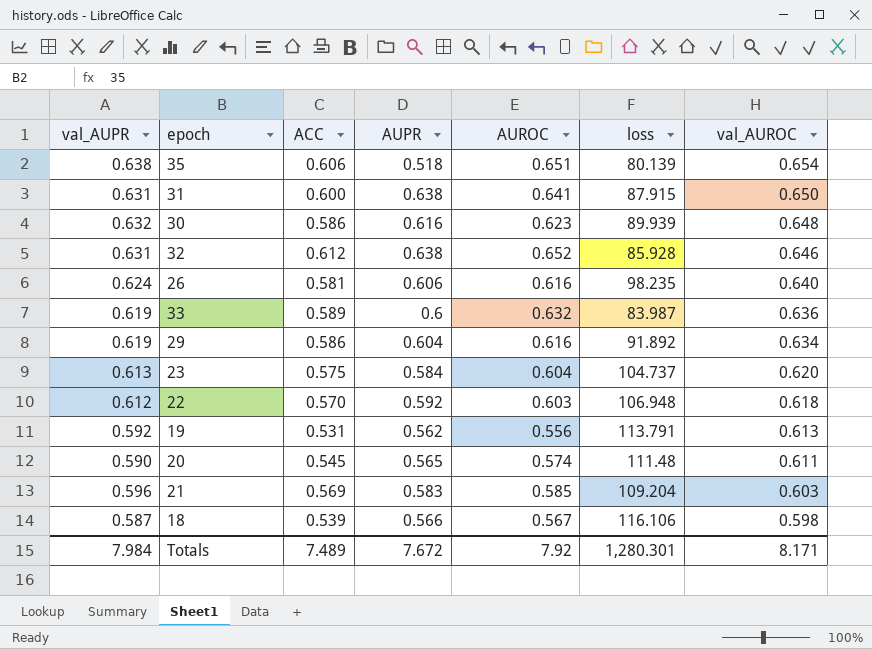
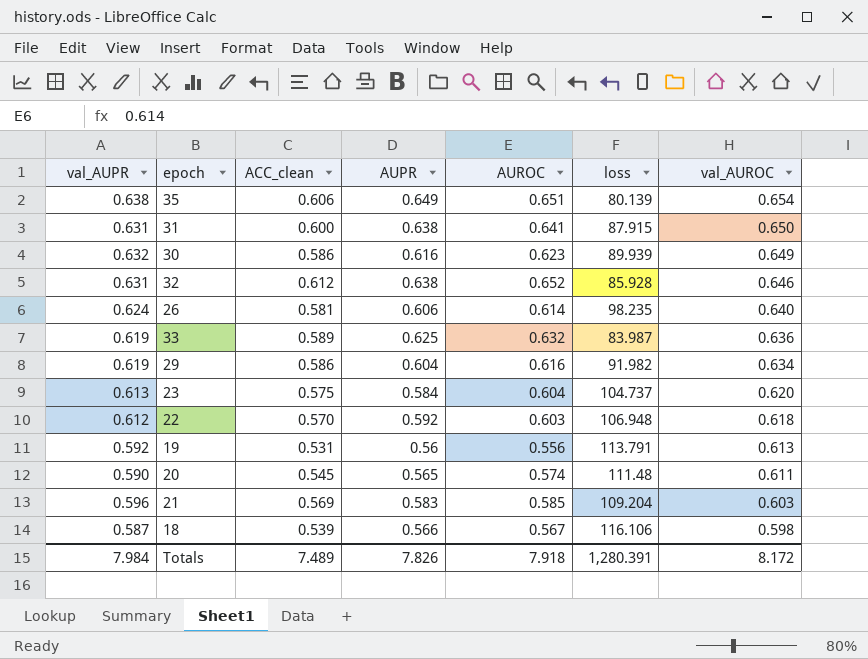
column name: ACC -> ACC_clean
35 | AUPR: 0.518 -> 0.649
30 | val_AUROC: 0.648 -> 0.649
26 | AUROC: 0.616 -> 0.614
33 | AUPR: 0.6 -> 0.625
29 | loss: 91.892 -> 91.982
19 | AUPR: 0.562 -> 0.56
Totals | AUPR: 7.672 -> 7.826
Totals | AUROC: 7.92 -> 7.918
Totals | loss: 1,280.301 -> 1,280.391
Totals | val_AUROC: 8.171 -> 8.172

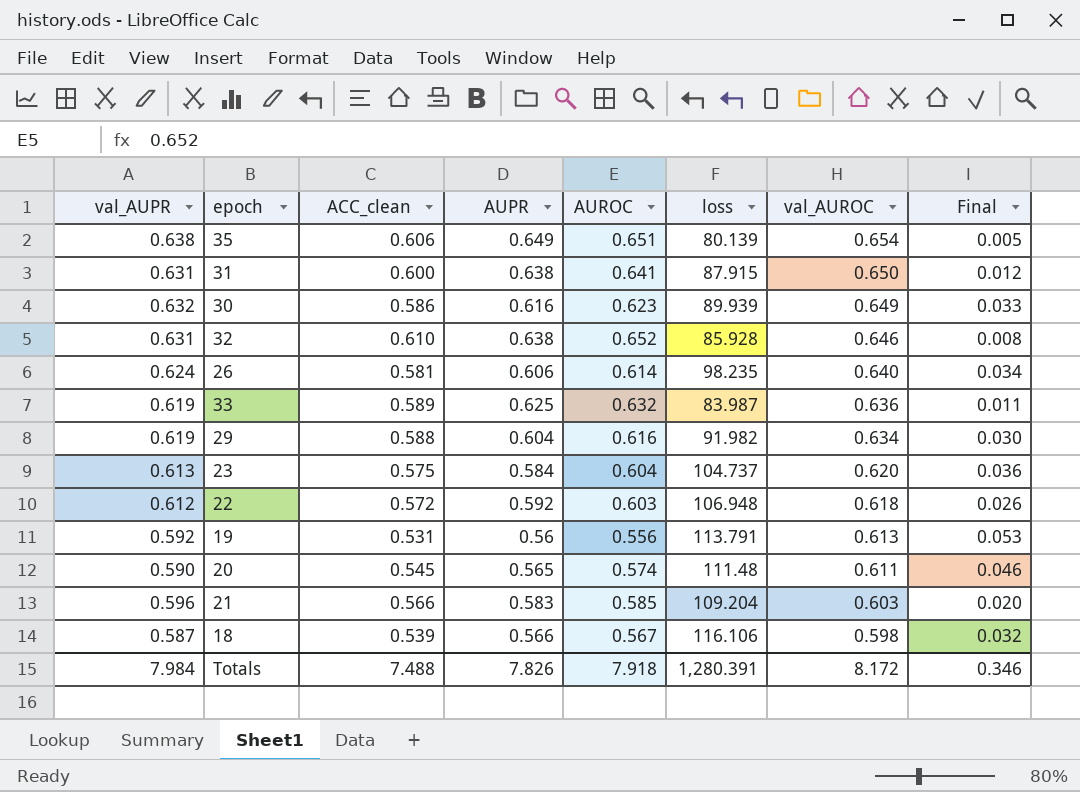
column Final | formula: none -> [val_AUROC] - [AUPR]
32 | ACC_clean: 0.612 -> 0.610
29 | ACC_clean: 0.586 -> 0.588
22 | ACC_clean: 0.570 -> 0.572
21 | ACC_clean: 0.569 -> 0.566
Totals | ACC_clean: 7.489 -> 7.488

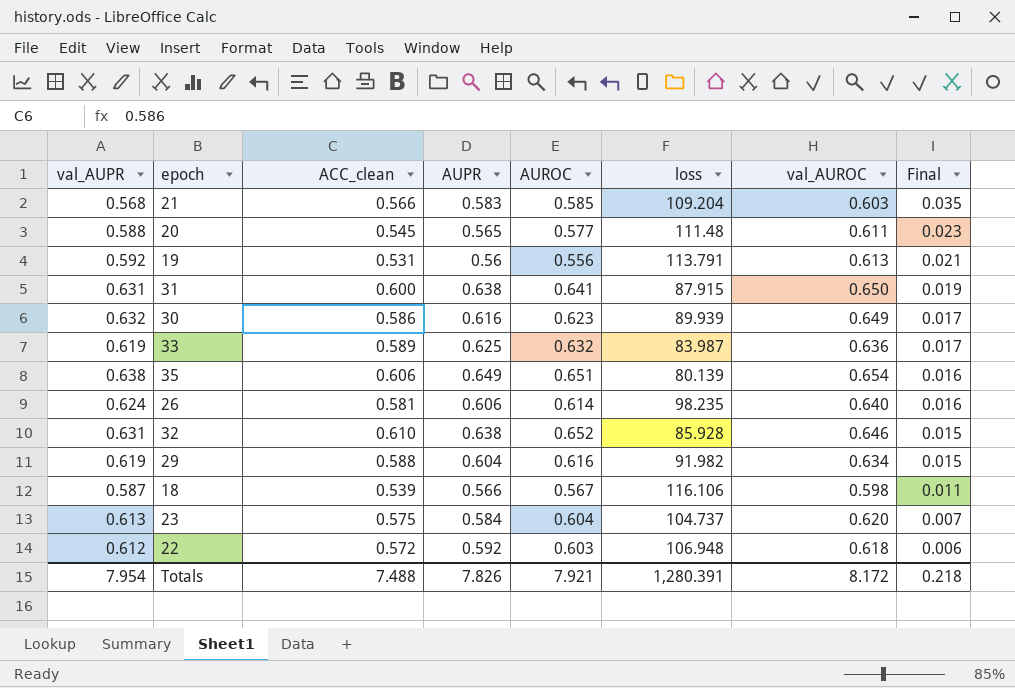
row order: val_AUROC descending -> Final descending
column Final | formula: [val_AUROC] - [AUPR] -> [val_AUROC] - [val_AUPR]
21 | val_AUPR: 0.596 -> 0.568
20 | val_AUPR: 0.590 -> 0.588
20 | AUROC: 0.574 -> 0.577
Totals | val_AUPR: 7.984 -> 7.954
Totals | AUROC: 7.918 -> 7.921
Totals | Final: 0.346 -> 0.218

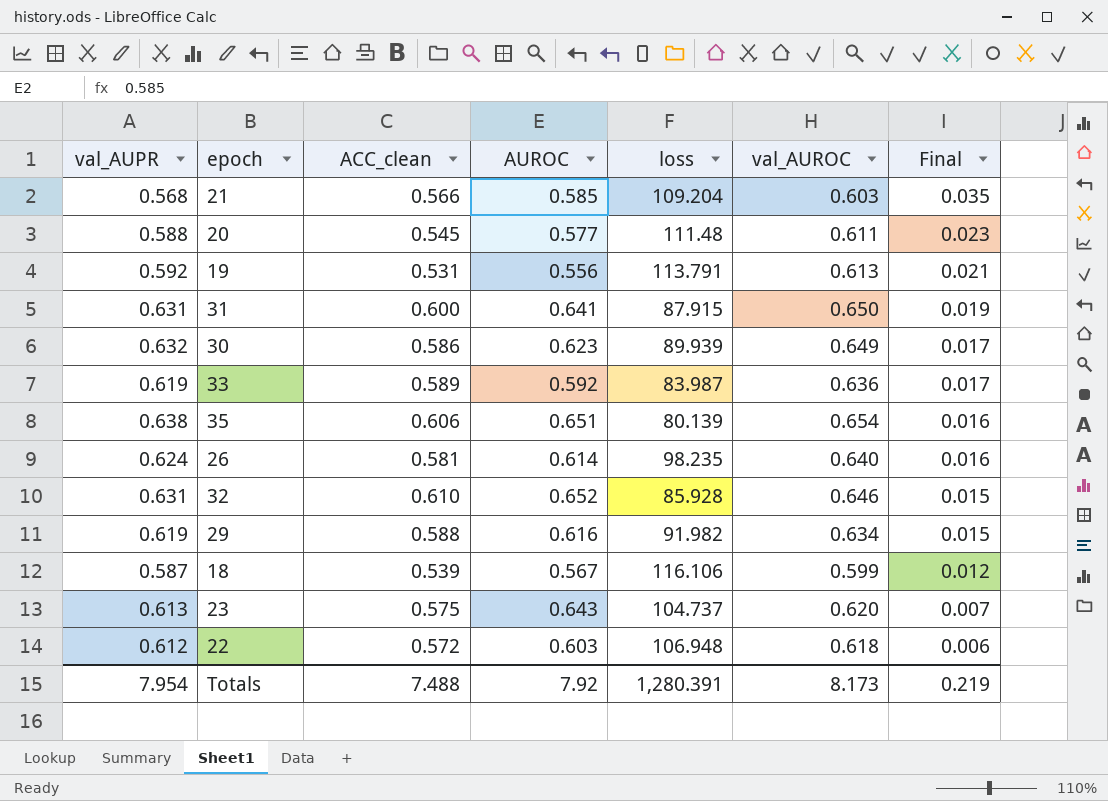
column AUPR | position: 4 -> none
33 | AUROC: 0.632 -> 0.592
18 | val_AUROC: 0.598 -> 0.599
18 | Final: 0.011 -> 0.012
23 | AUROC: 0.604 -> 0.643
Totals | AUROC: 7.921 -> 7.92
Totals | val_AUROC: 8.172 -> 8.173
Totals | Final: 0.218 -> 0.219

